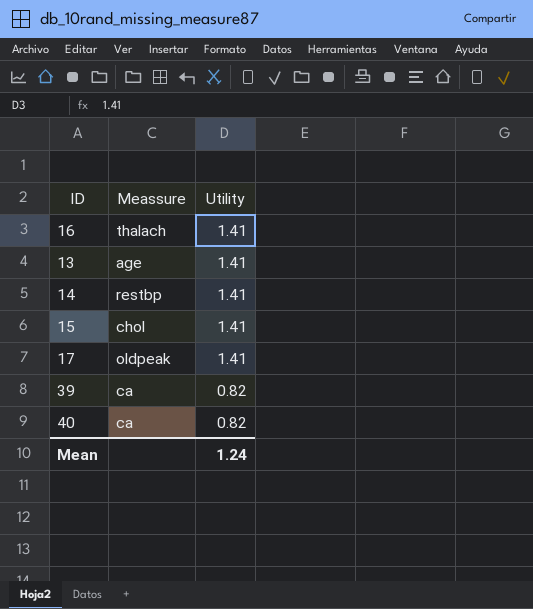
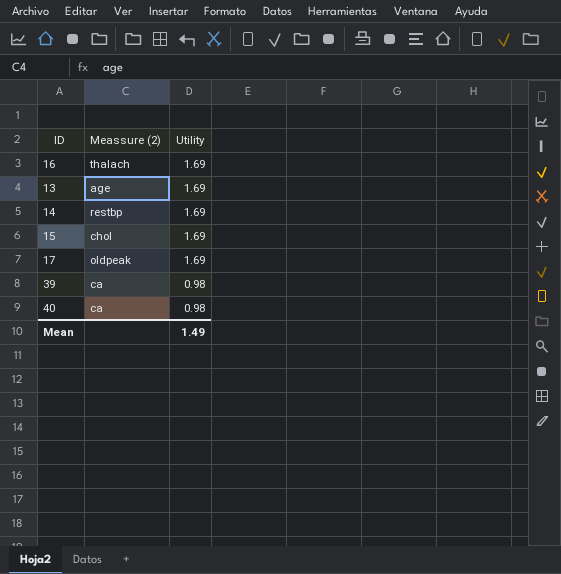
column name: Meassure -> Meassure (2)
16 | Utility: 1.41 -> 1.69
13 | Utility: 1.41 -> 1.69
14 | Utility: 1.41 -> 1.69
15 | Utility: 1.41 -> 1.69
17 | Utility: 1.41 -> 1.69
39 | Utility: 0.82 -> 0.98
40 | Utility: 0.82 -> 0.98
Mean | Utility: 1.24 -> 1.49

